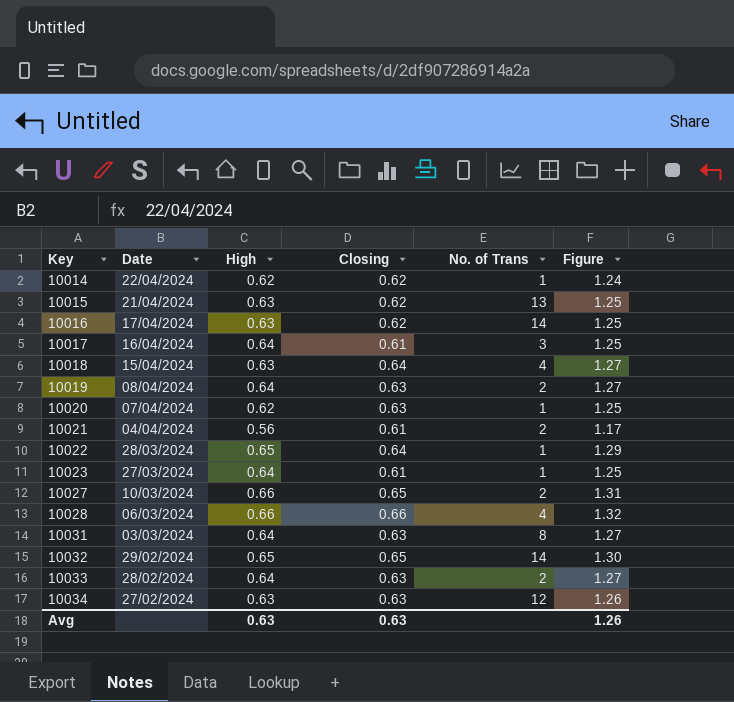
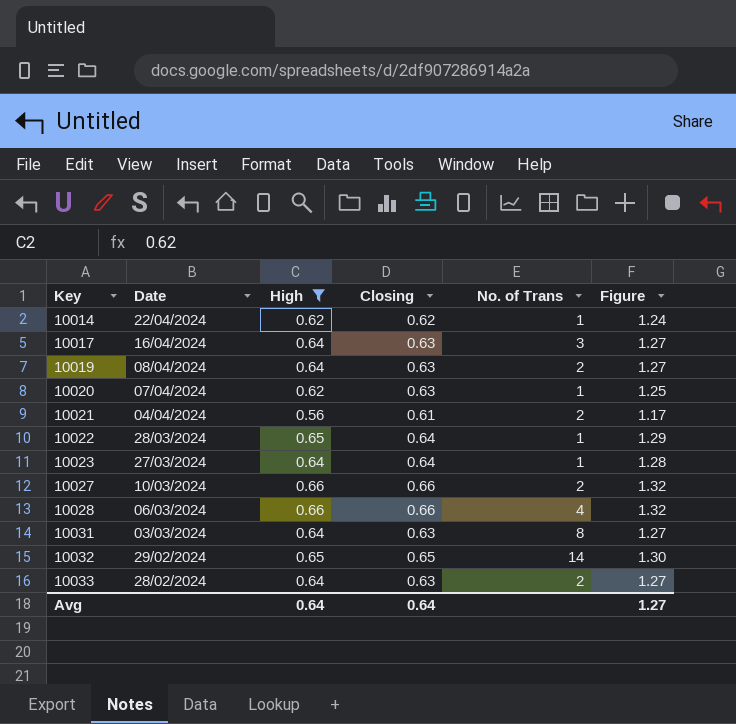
filter: none -> High != 0.63
10017 | Closing: 0.61 -> 0.63
10017 | Figure: 1.25 -> 1.27
10023 | Closing: 0.61 -> 0.64
10023 | Figure: 1.25 -> 1.28
10027 | Closing: 0.65 -> 0.66
10027 | Figure: 1.31 -> 1.32
Avg | High: 0.63 -> 0.64
Avg | Closing: 0.63 -> 0.64
Avg | Figure: 1.26 -> 1.27

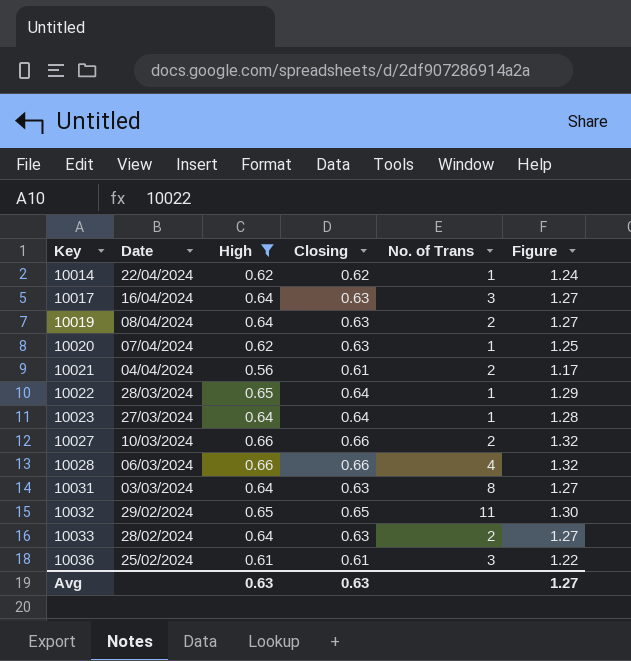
10032 | No. of Trans: 14 -> 11
row 10036: none -> 25/02/2024 | 0.61 | 0.61 | 3 | 1.22
Avg | High: 0.64 -> 0.63
Avg | Closing: 0.64 -> 0.63

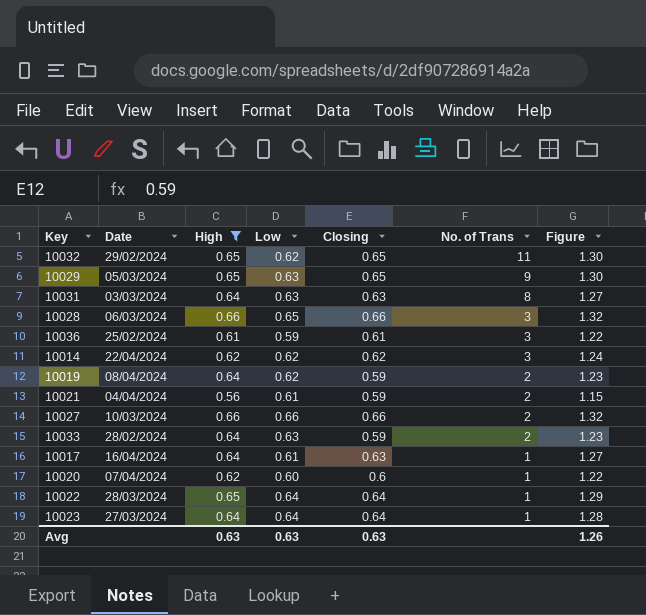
row order: Key ascending -> No. of Trans descending
column Low | position: none -> 4
row 10029: none -> 05/03/2024 | 0.65 | 0.63 | 0.65 | 9 | 1.30
10028 | No. of Trans: 4 -> 3
10014 | No. of Trans: 1 -> 3
10019 | Closing: 0.63 -> 0.59
10019 | Figure: 1.27 -> 1.23
10021 | Closing: 0.61 -> 0.59
10021 | Figure: 1.17 -> 1.15
10033 | Closing: 0.63 -> 0.59
10033 | Figure: 1.27 -> 1.23
10017 | No. of Trans: 3 -> 1
10020 | Closing: 0.63 -> 0.6
10020 | Figure: 1.25 -> 1.22
Avg | Figure: 1.27 -> 1.26

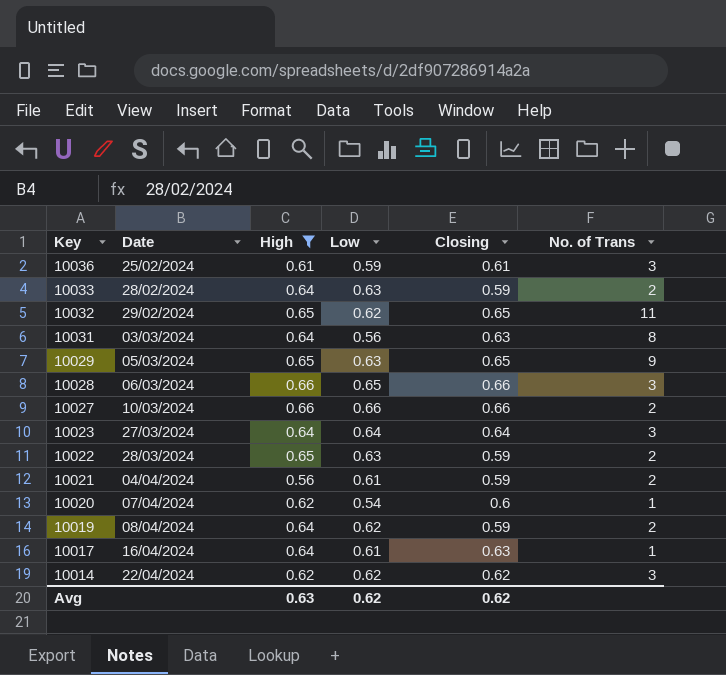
row order: No. of Trans descending -> Key descending
column Figure | formula: [High] + [Closing] -> none
10031 | Low: 0.63 -> 0.56
10023 | No. of Trans: 1 -> 3
10022 | Low: 0.64 -> 0.63
10022 | Closing: 0.64 -> 0.59
10022 | No. of Trans: 1 -> 2
10020 | Low: 0.60 -> 0.54
Avg | Low: 0.63 -> 0.62
Avg | Closing: 0.63 -> 0.62

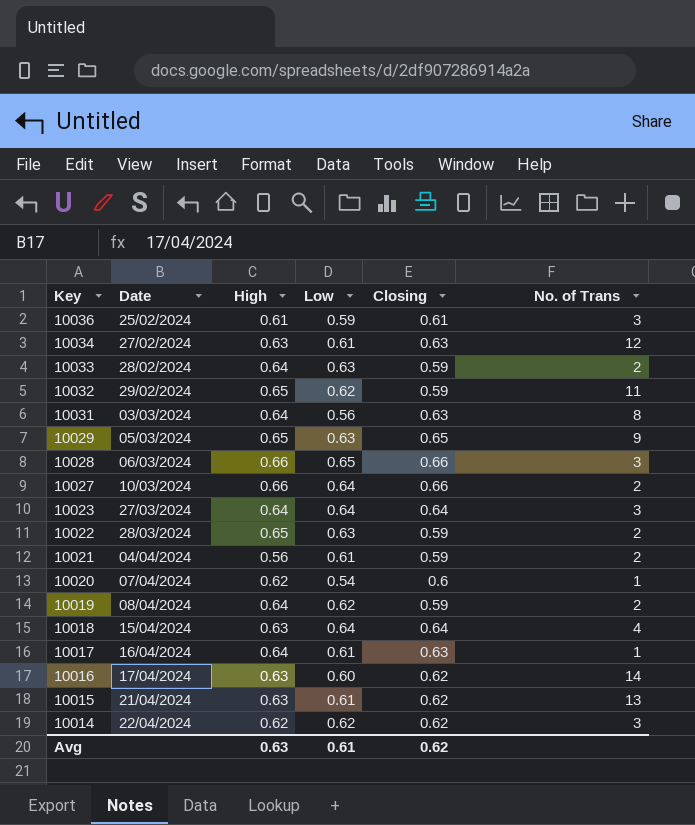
filter: High != 0.63 -> none
10032 | Closing: 0.65 -> 0.59
10027 | Low: 0.66 -> 0.64
Avg | Low: 0.62 -> 0.61

